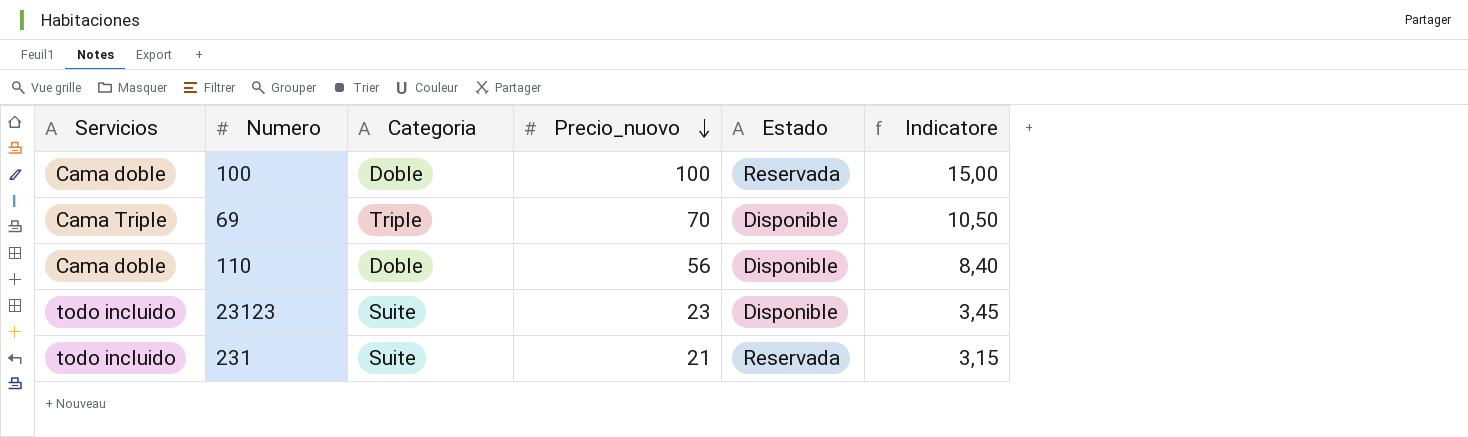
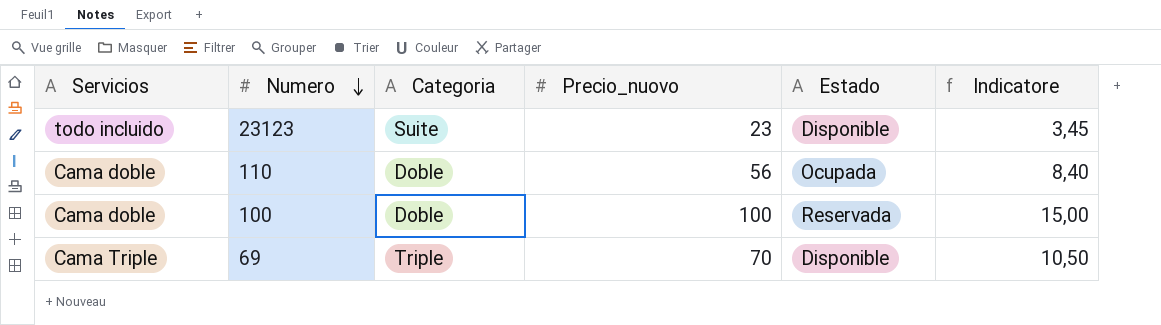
row order: Precio_nuovo descending -> Numero descending
row 231: todo incluido | Suite | 21 | Reservada | 3,15 -> none
110 | Estado: Disponible -> Ocupada

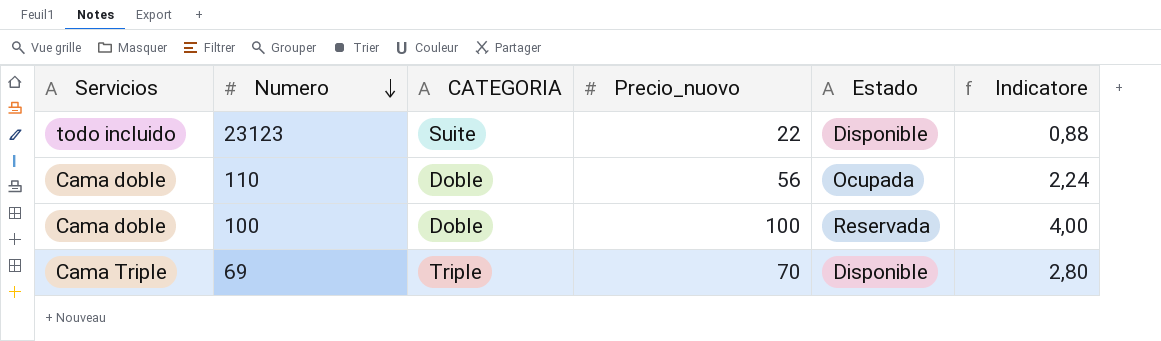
column name: Categoria -> CATEGORIA
column Indicatore | formula: [Precio_nuovo] * 0,15 -> [Precio_nuovo] * 0,04
23123 | Precio_nuovo: 23 -> 22

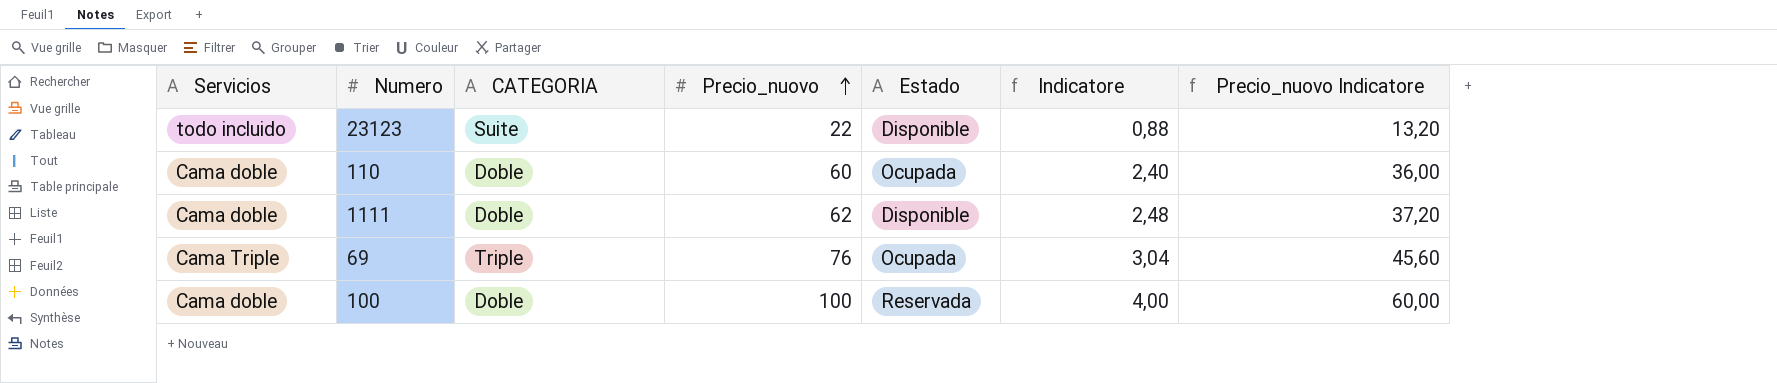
row order: Numero descending -> Precio_nuovo ascending
column Precio_nuovo Indicatore | formula: none -> [Precio_nuovo] * 0,6
110 | Precio_nuovo: 56 -> 60
110 | Indicatore: 2,24 -> 2,40
row 1111: none -> Cama doble | Doble | 62 | Disponible | 2,48 | 37,20
69 | Precio_nuovo: 70 -> 76
69 | Estado: Disponible -> Ocupada
69 | Indicatore: 2,80 -> 3,04

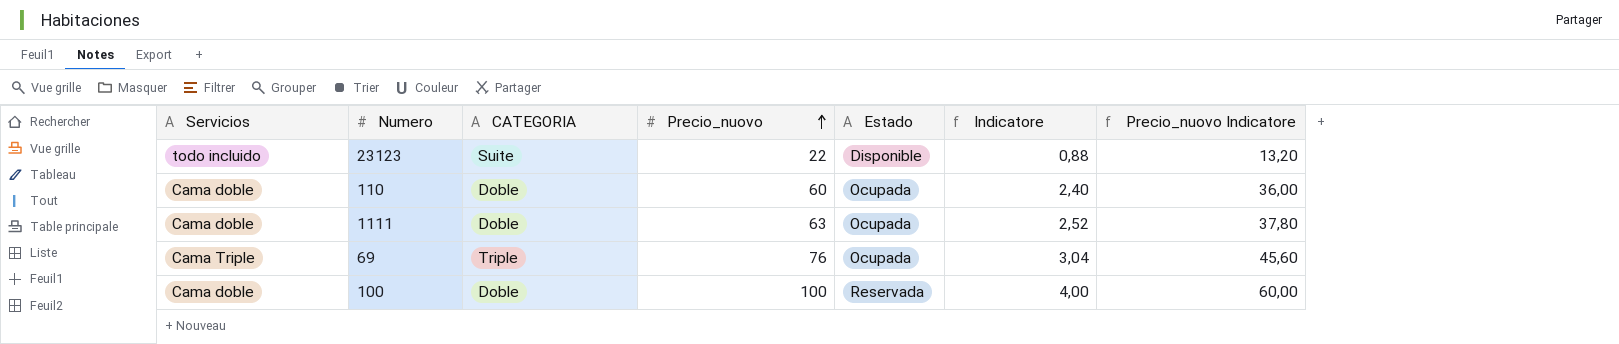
1111 | Precio_nuovo: 62 -> 63
1111 | Estado: Disponible -> Ocupada
1111 | Indicatore: 2,48 -> 2,52
1111 | Precio_nuovo Indicatore: 37,20 -> 37,80

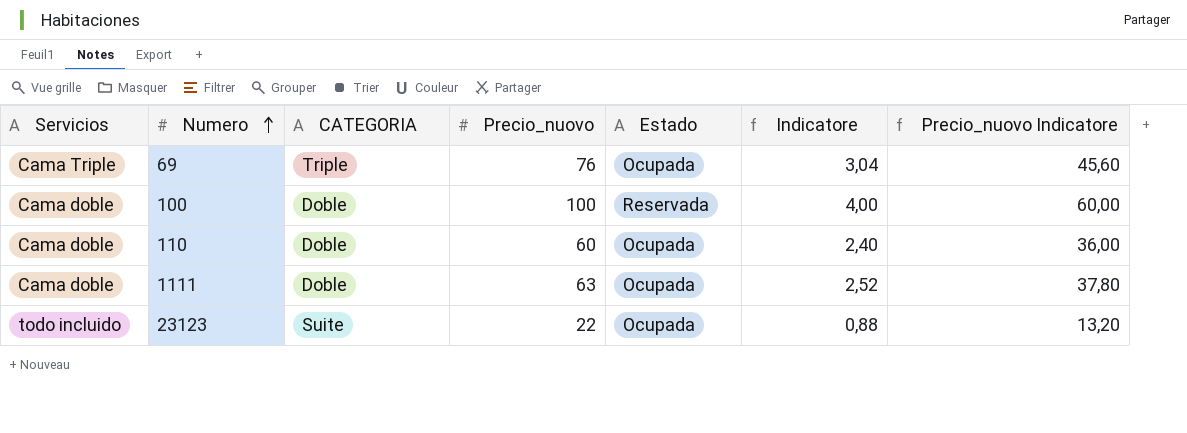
row order: Precio_nuovo ascending -> Numero ascending
23123 | Estado: Disponible -> Ocupada

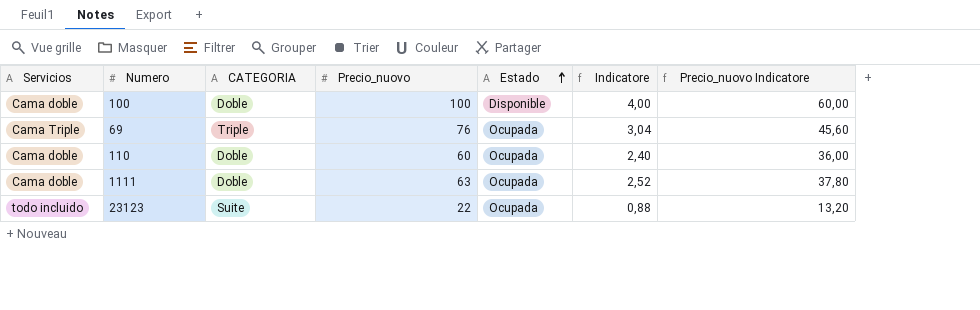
row order: Numero ascending -> Estado ascending
100 | Estado: Reservada -> Disponible

